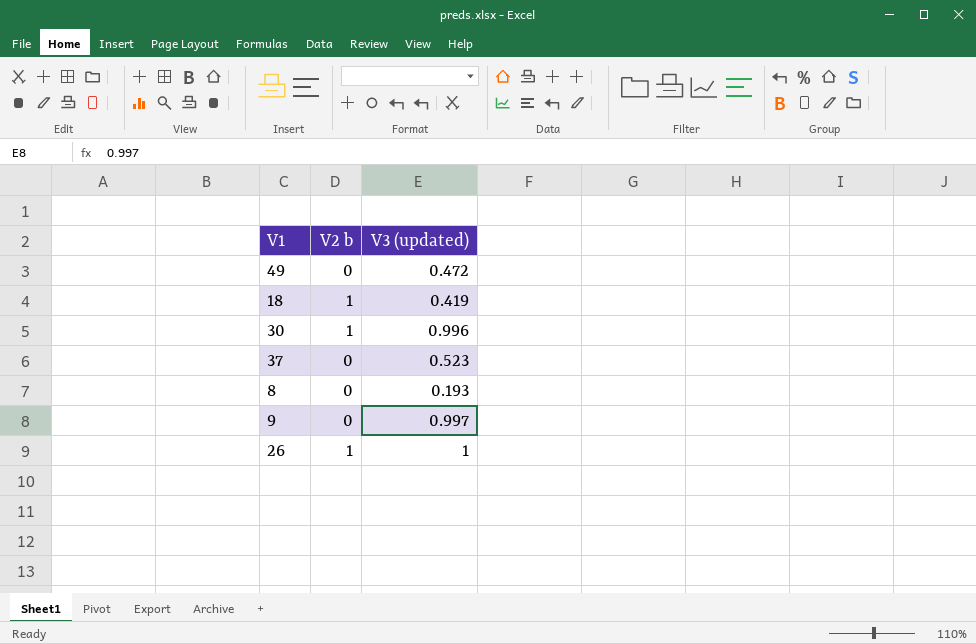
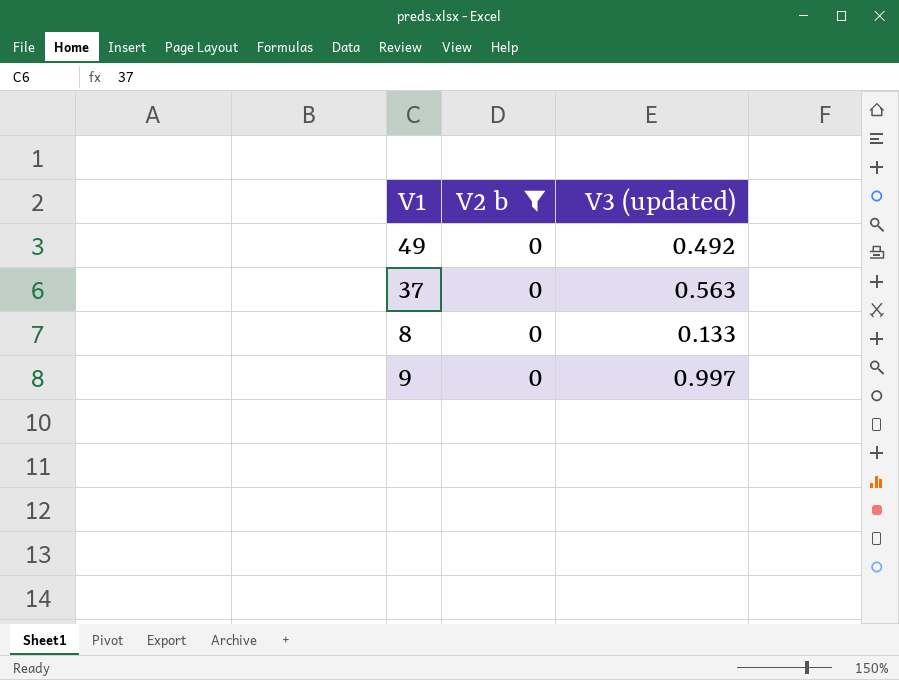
filter: none -> V2 b = 0
49 | V3 (updated): 0.472 -> 0.492
37 | V3 (updated): 0.523 -> 0.563
8 | V3 (updated): 0.193 -> 0.133

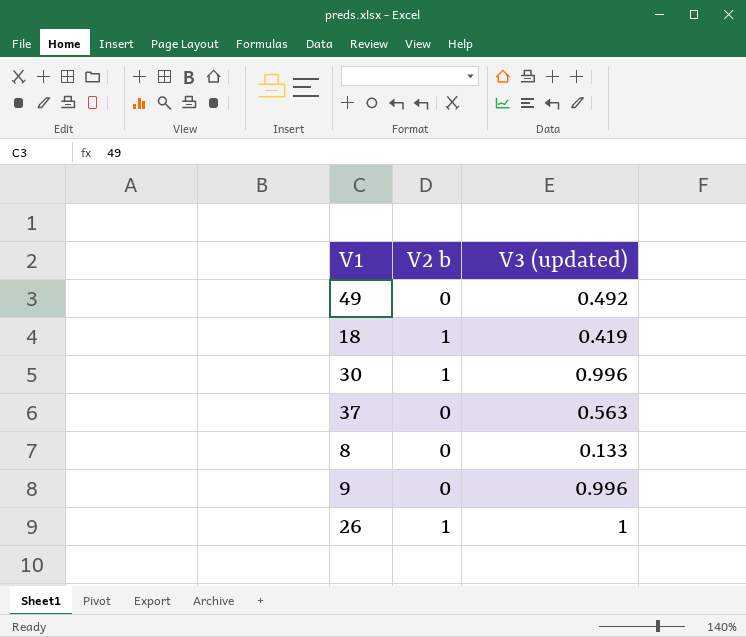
filter: V2 b = 0 -> none
9 | V3 (updated): 0.997 -> 0.996

